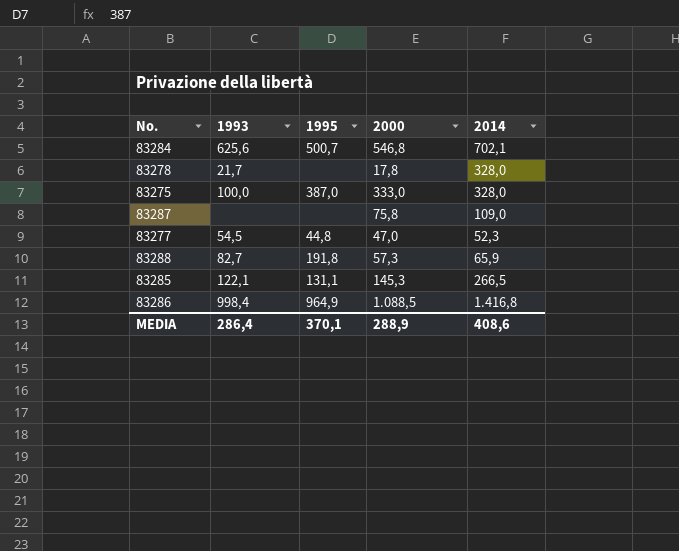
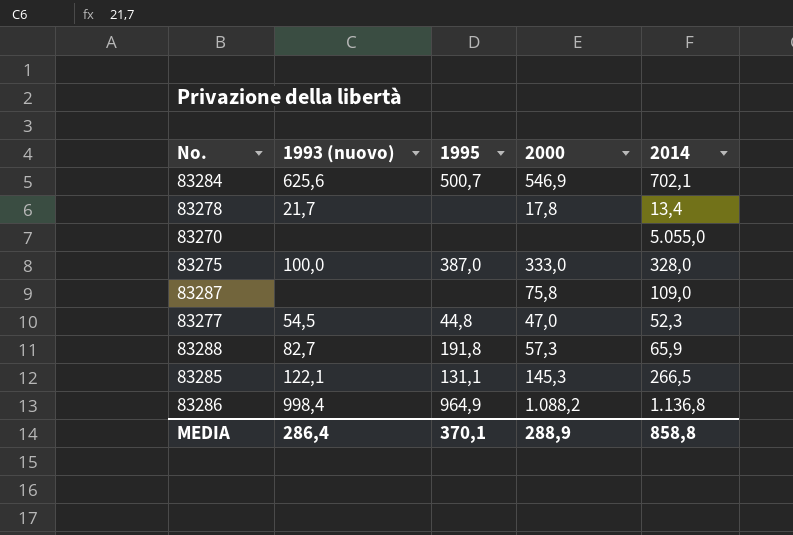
column name: 1993 -> 1993 (nuovo)
83284 | 2000: 546,8 -> 546,9
83278 | 2014: 328,0 -> 13,4
row 83270: none -> none | none | none | 5.055,0
83286 | 2000: 1.088,5 -> 1.088,2
83286 | 2014: 1.416,8 -> 1.136,8
MEDIA | 2014: 408,6 -> 858,8

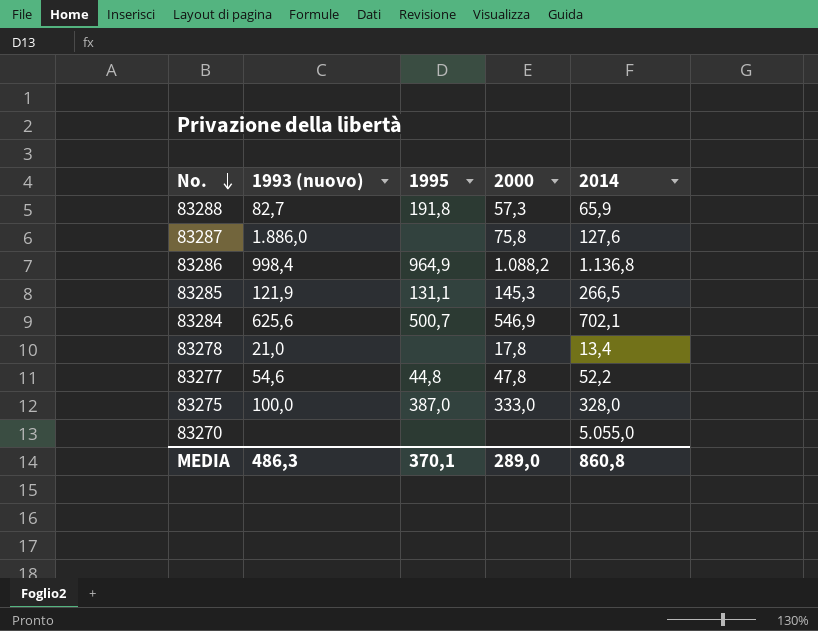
row order: none -> No. descending
83287 | 1993 (nuovo): none -> 1.886,0
83287 | 2014: 109,0 -> 127,6
83285 | 1993 (nuovo): 122,1 -> 121,9
83278 | 1993 (nuovo): 21,7 -> 21,0
83277 | 1993 (nuovo): 54,5 -> 54,6
83277 | 2000: 47,0 -> 47,8
83277 | 2014: 52,3 -> 52,2
MEDIA | 1993 (nuovo): 286,4 -> 486,3
MEDIA | 2000: 288,9 -> 289,0
MEDIA | 2014: 858,8 -> 860,8

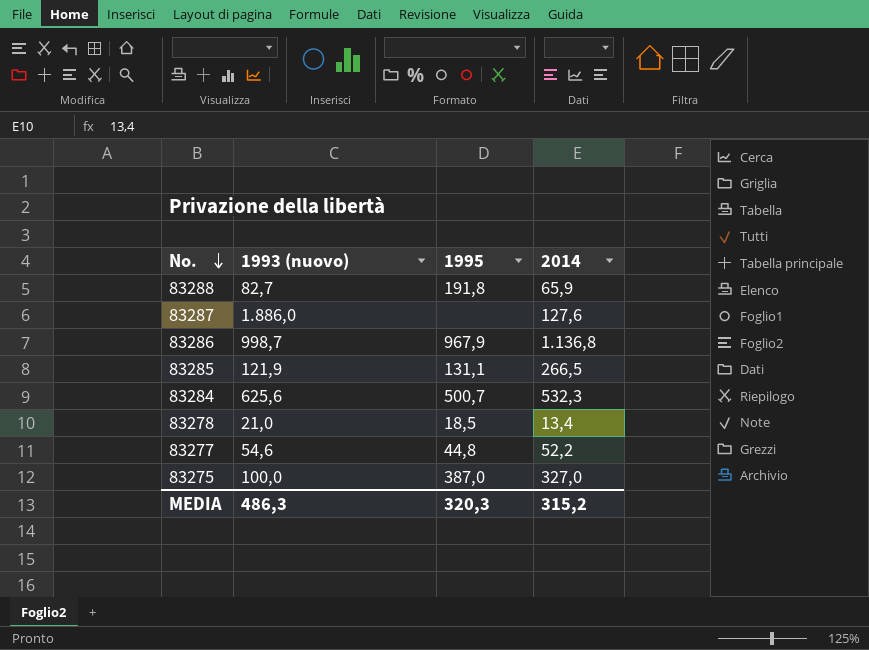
column 2000 | position: 4 -> none
row 83270: none | none | none | 5.055,0 -> none
83286 | 1993 (nuovo): 998,4 -> 998,7
83286 | 1995: 964,9 -> 967,9
83284 | 2014: 702,1 -> 532,3
83278 | 1995: none -> 18,5
83275 | 2014: 328,0 -> 327,0
MEDIA | 1995: 370,1 -> 320,3
MEDIA | 2014: 860,8 -> 315,2

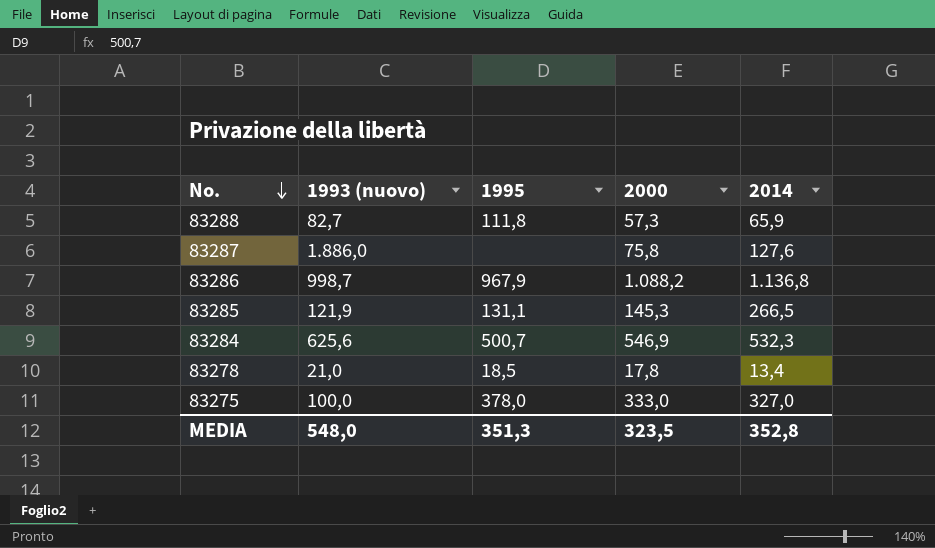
column 2000 | position: none -> 4
row 83277: 54,6 | 44,8 | 52,2 -> none
83288 | 1995: 191,8 -> 111,8
83275 | 1995: 387,0 -> 378,0
MEDIA | 1993 (nuovo): 486,3 -> 548,0
MEDIA | 1995: 320,3 -> 351,3
MEDIA | 2014: 315,2 -> 352,8

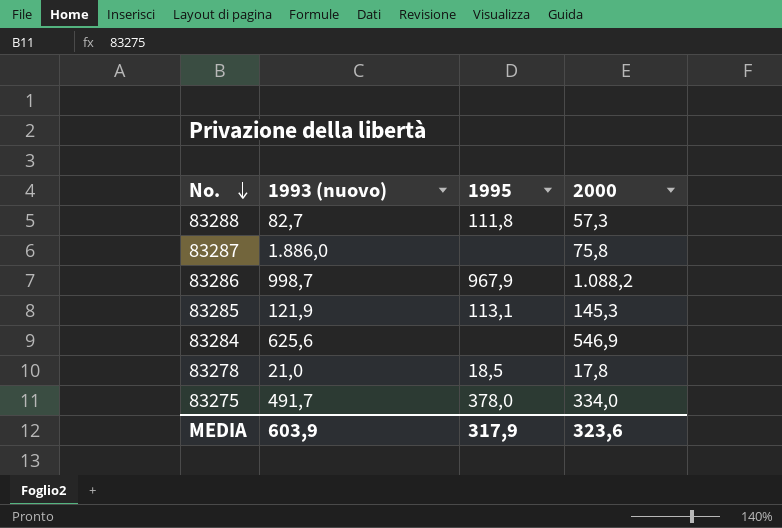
column 2014 | position: 5 -> none
83285 | 1995: 131,1 -> 113,1
83284 | 1995: 500,7 -> none
83275 | 1993 (nuovo): 100,0 -> 491,7
83275 | 2000: 333,0 -> 334,0
MEDIA | 1993 (nuovo): 548,0 -> 603,9
MEDIA | 1995: 351,3 -> 317,9
MEDIA | 2000: 323,5 -> 323,6

